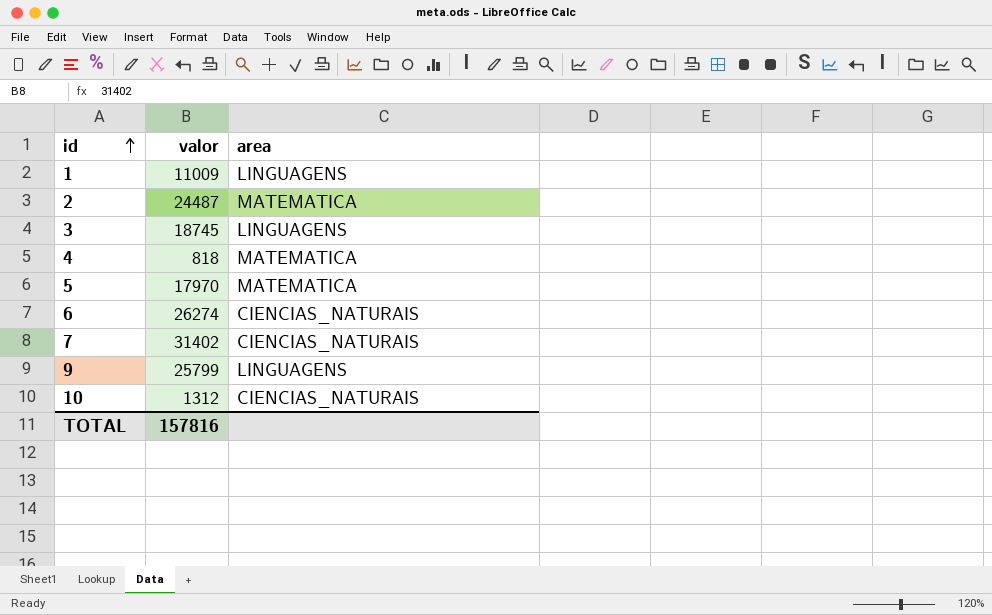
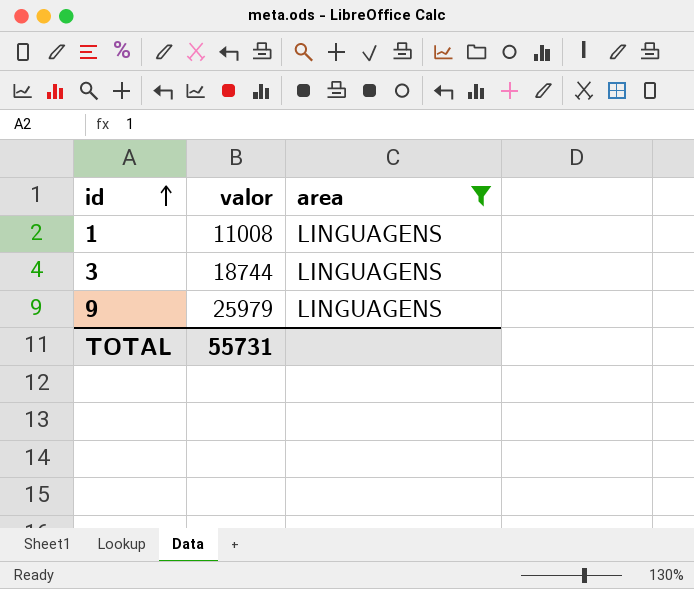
filter: none -> area = LINGUAGENS
1 | valor: 11009 -> 11008
3 | valor: 18745 -> 18744
9 | valor: 25799 -> 25979
TOTAL | valor: 157816 -> 55731

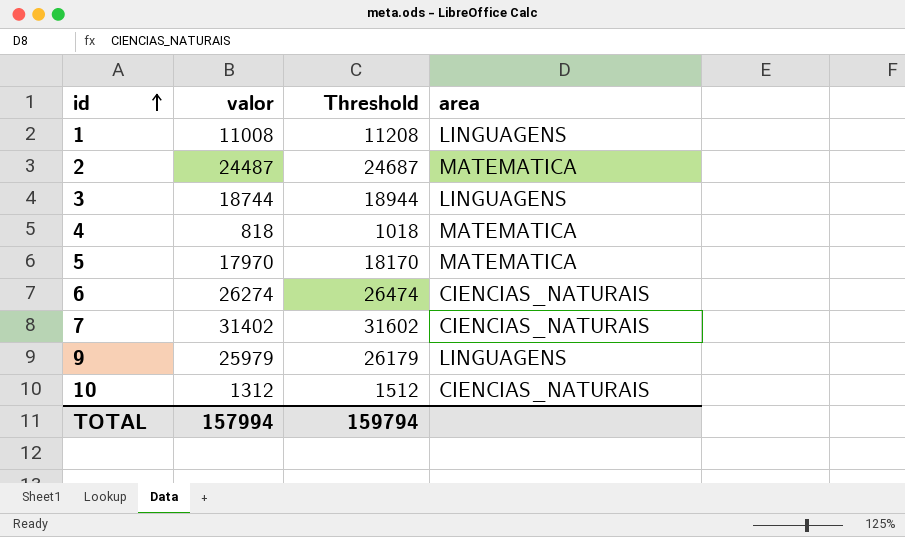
filter: area = LINGUAGENS -> none
column Threshold | formula: none -> [valor] + 200
TOTAL | valor: 55731 -> 157994

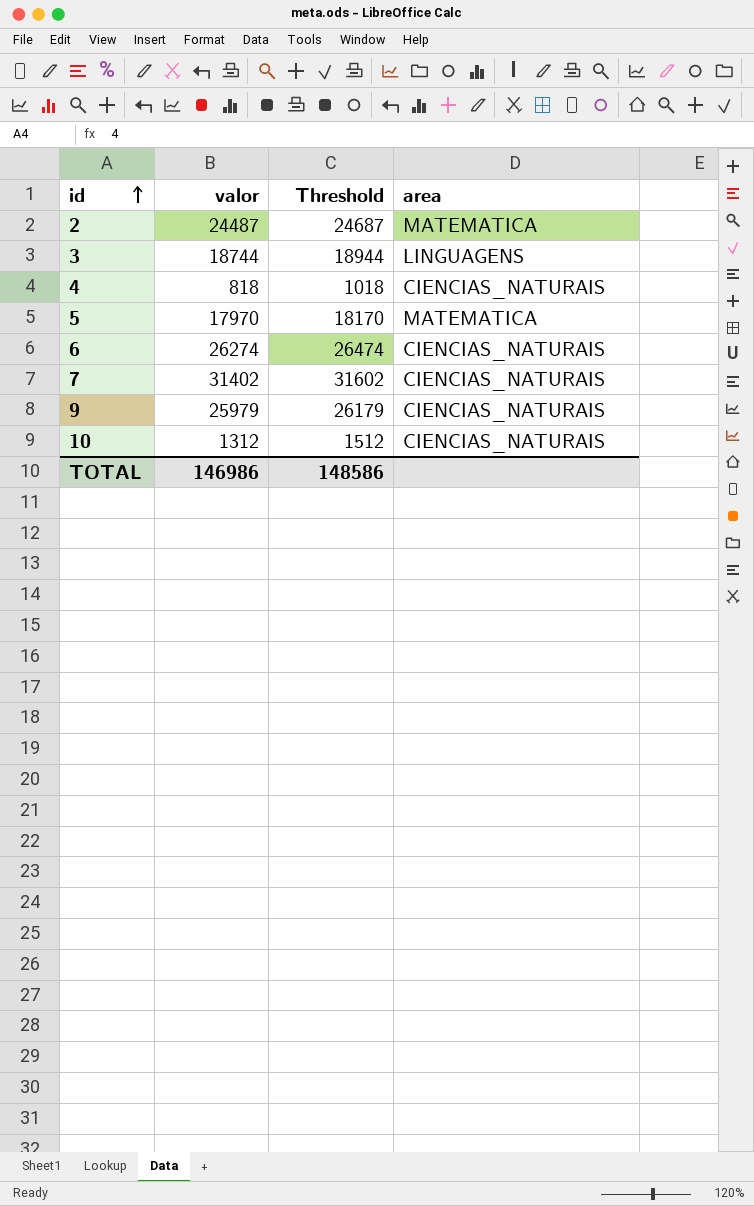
row 1: 11008 | 11208 | LINGUAGENS -> none
4 | area: MATEMATICA -> CIENCIAS_NATURAIS
9 | area: LINGUAGENS -> CIENCIAS_NATURAIS
TOTAL | valor: 157994 -> 146986
TOTAL | Threshold: 159794 -> 148586

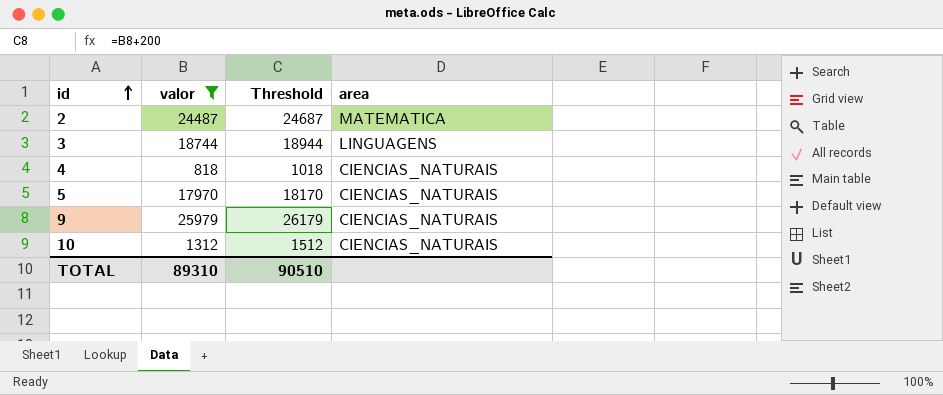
filter: none -> valor <= 25979
5 | area: MATEMATICA -> CIENCIAS_NATURAIS
TOTAL | valor: 146986 -> 89310
TOTAL | Threshold: 148586 -> 90510

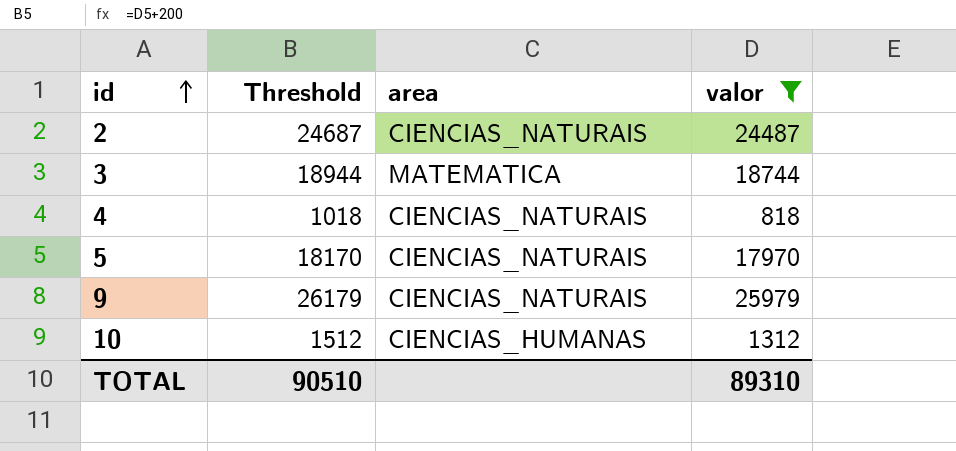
column valor | position: 2 -> 4
2 | area: MATEMATICA -> CIENCIAS_NATURAIS
3 | area: LINGUAGENS -> MATEMATICA
10 | area: CIENCIAS_NATURAIS -> CIENCIAS_HUMANAS

